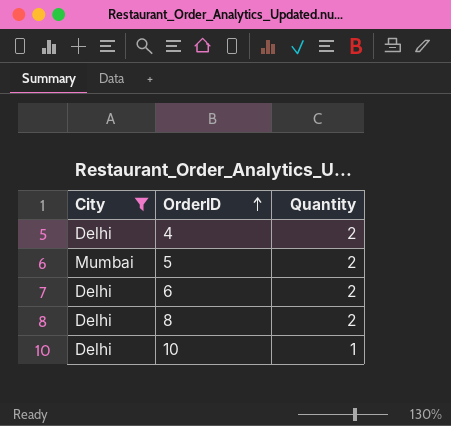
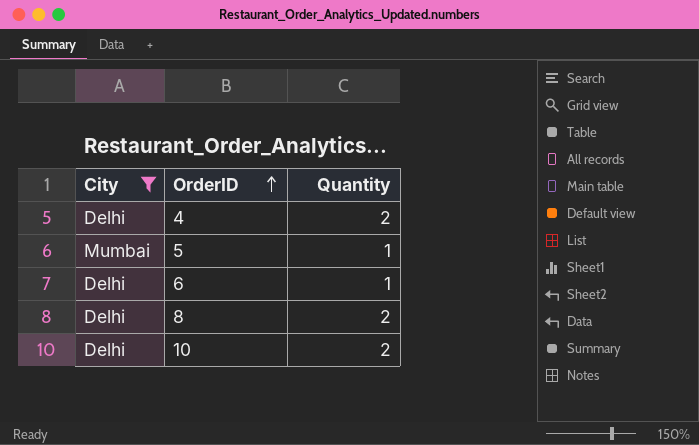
5 | Quantity: 2 -> 1
6 | Quantity: 2 -> 1
10 | Quantity: 1 -> 2

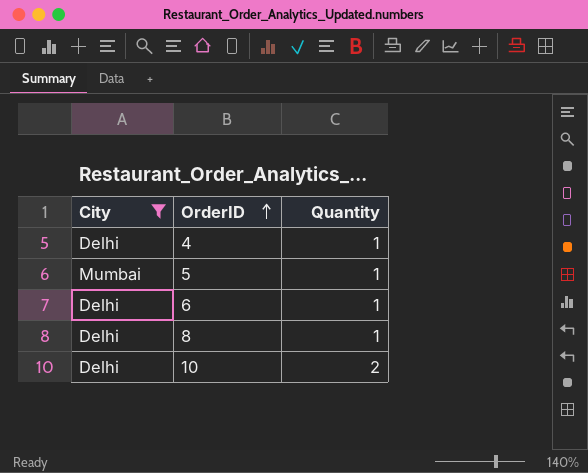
4 | Quantity: 2 -> 1
8 | Quantity: 2 -> 1

